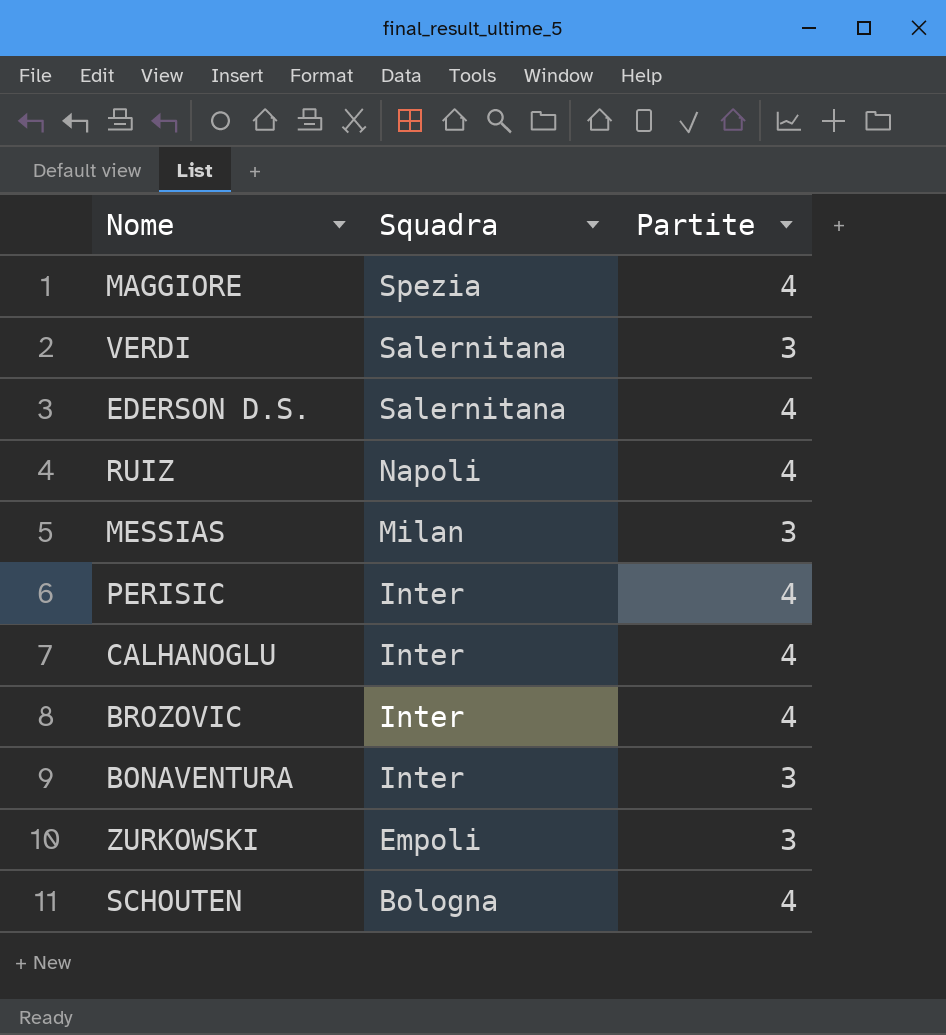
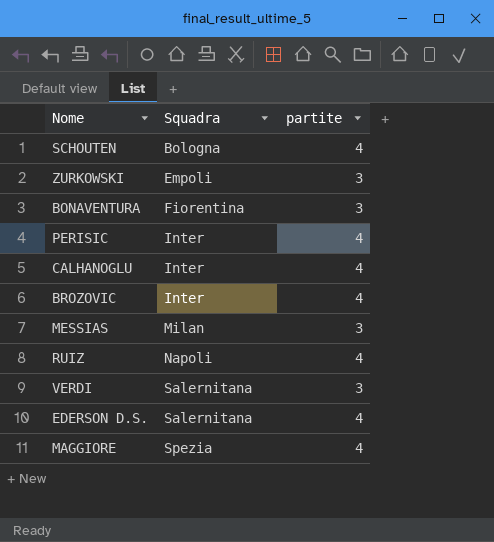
row order: Squadra descending -> Squadra ascending
column name: Partite -> partite
BONAVENTURA | Squadra: Inter -> Fiorentina

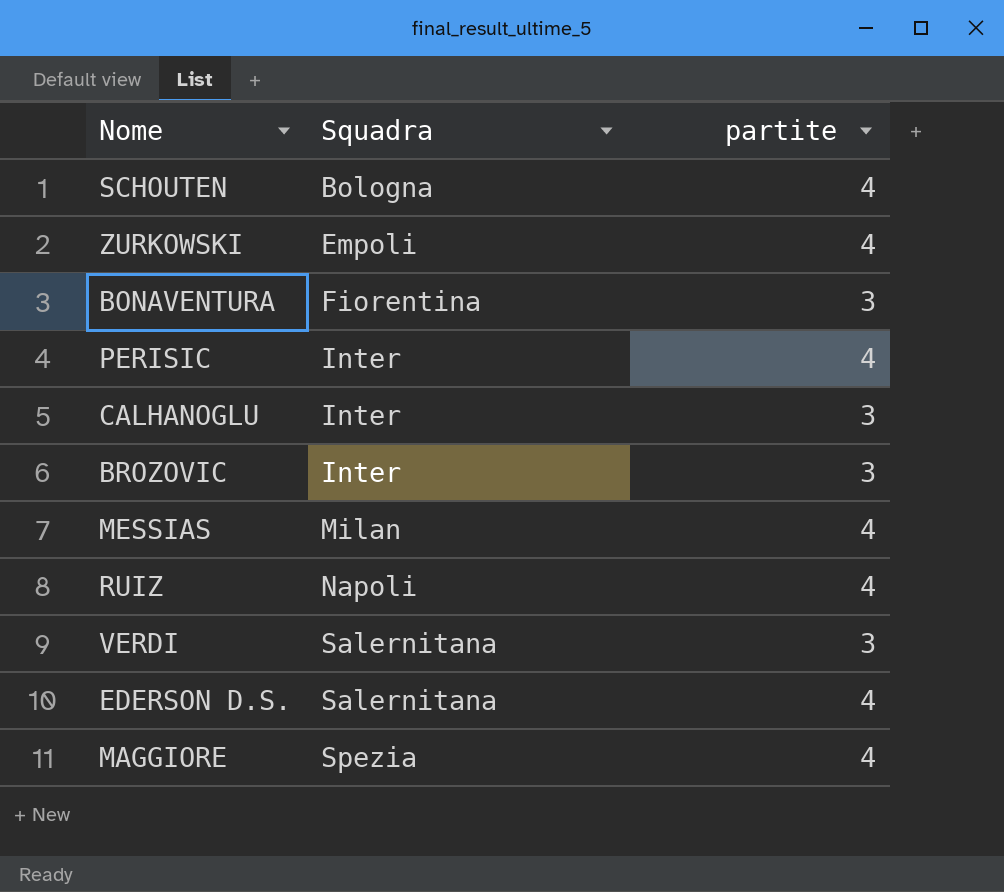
ZURKOWSKI | partite: 3 -> 4
CALHANOGLU | partite: 4 -> 3
BROZOVIC | partite: 4 -> 3
MESSIAS | partite: 3 -> 4

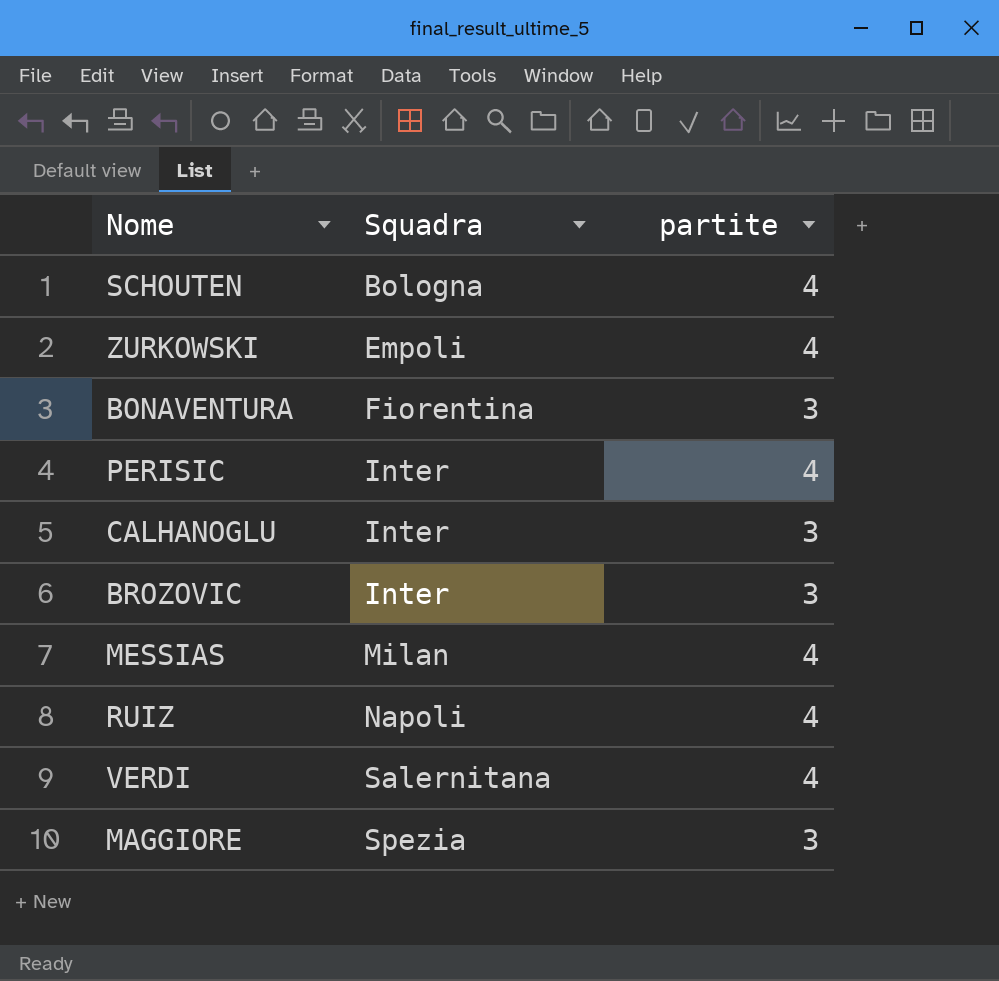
row EDERSON D.S.: Salernitana | 4 -> none
VERDI | partite: 3 -> 4
MAGGIORE | partite: 4 -> 3

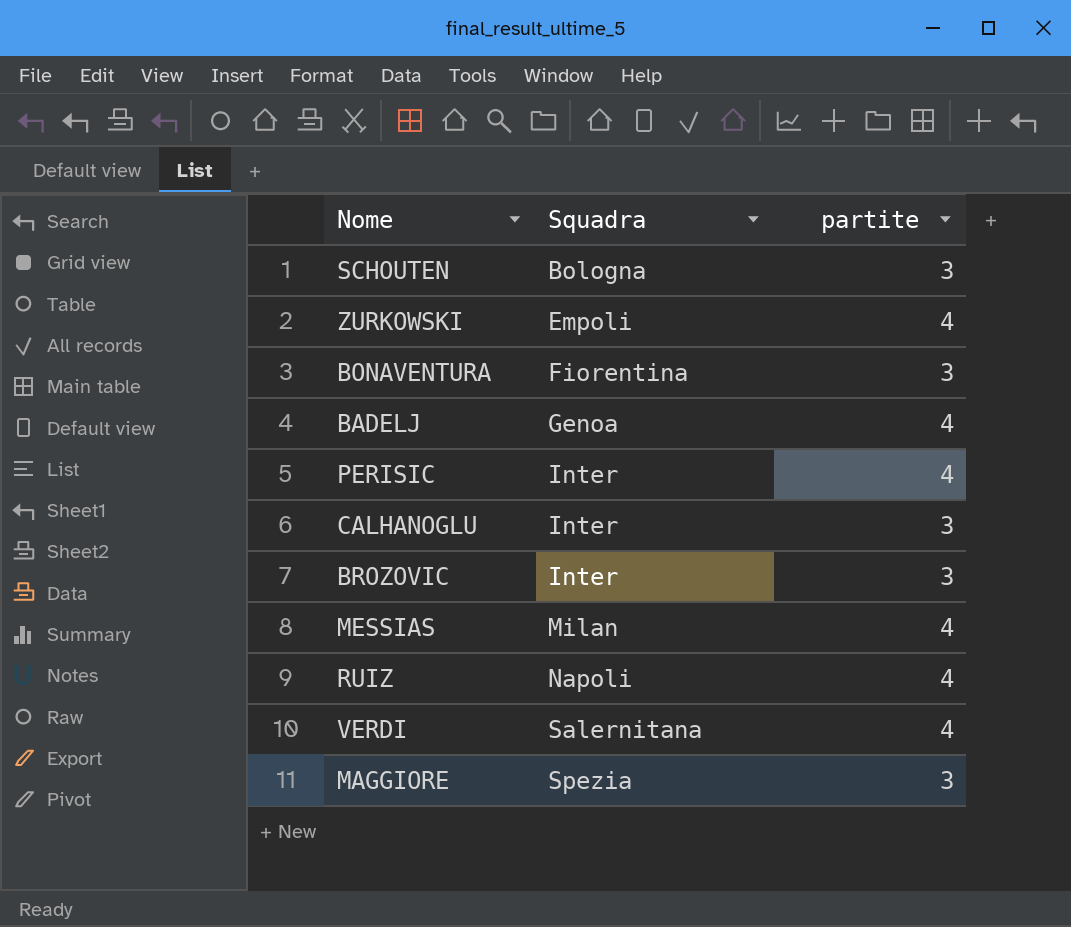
SCHOUTEN | partite: 4 -> 3
row BADELJ: none -> Genoa | 4

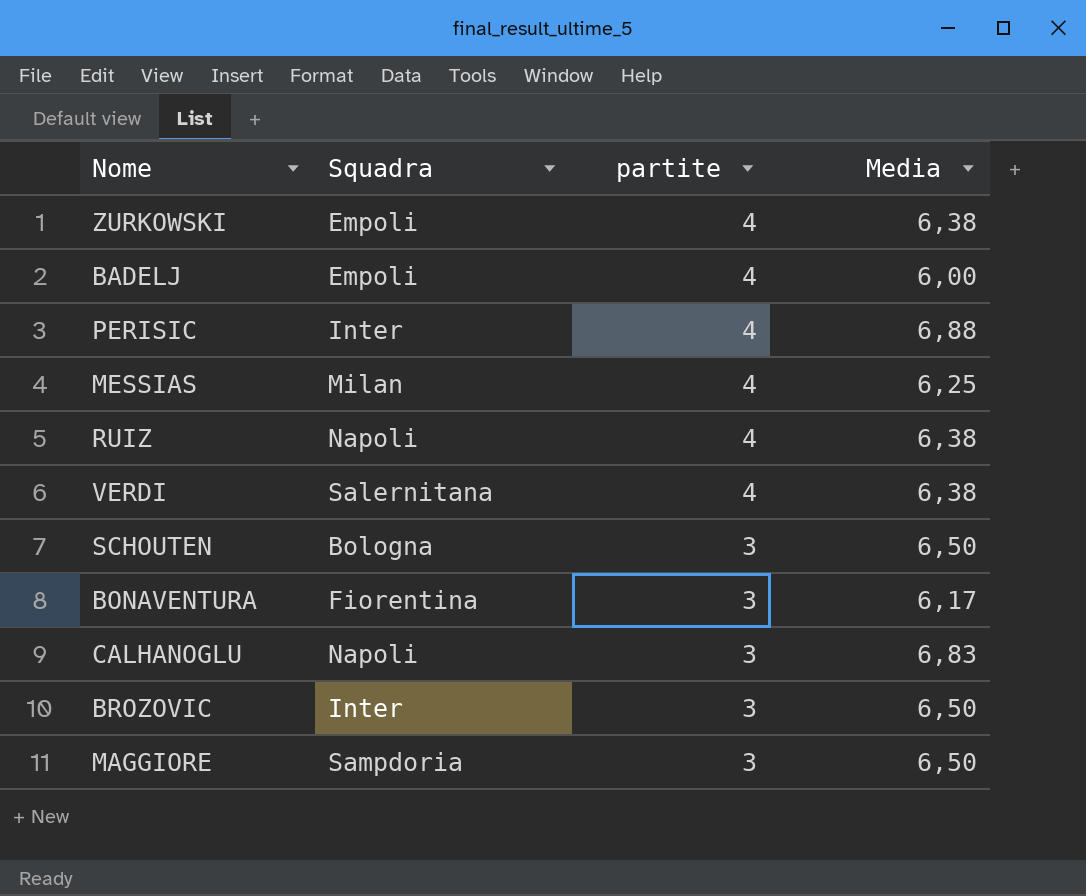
row order: Squadra ascending -> partite descending
column Media | position: none -> 4
BADELJ | Squadra: Genoa -> Empoli
CALHANOGLU | Squadra: Inter -> Napoli
MAGGIORE | Squadra: Spezia -> Sampdoria

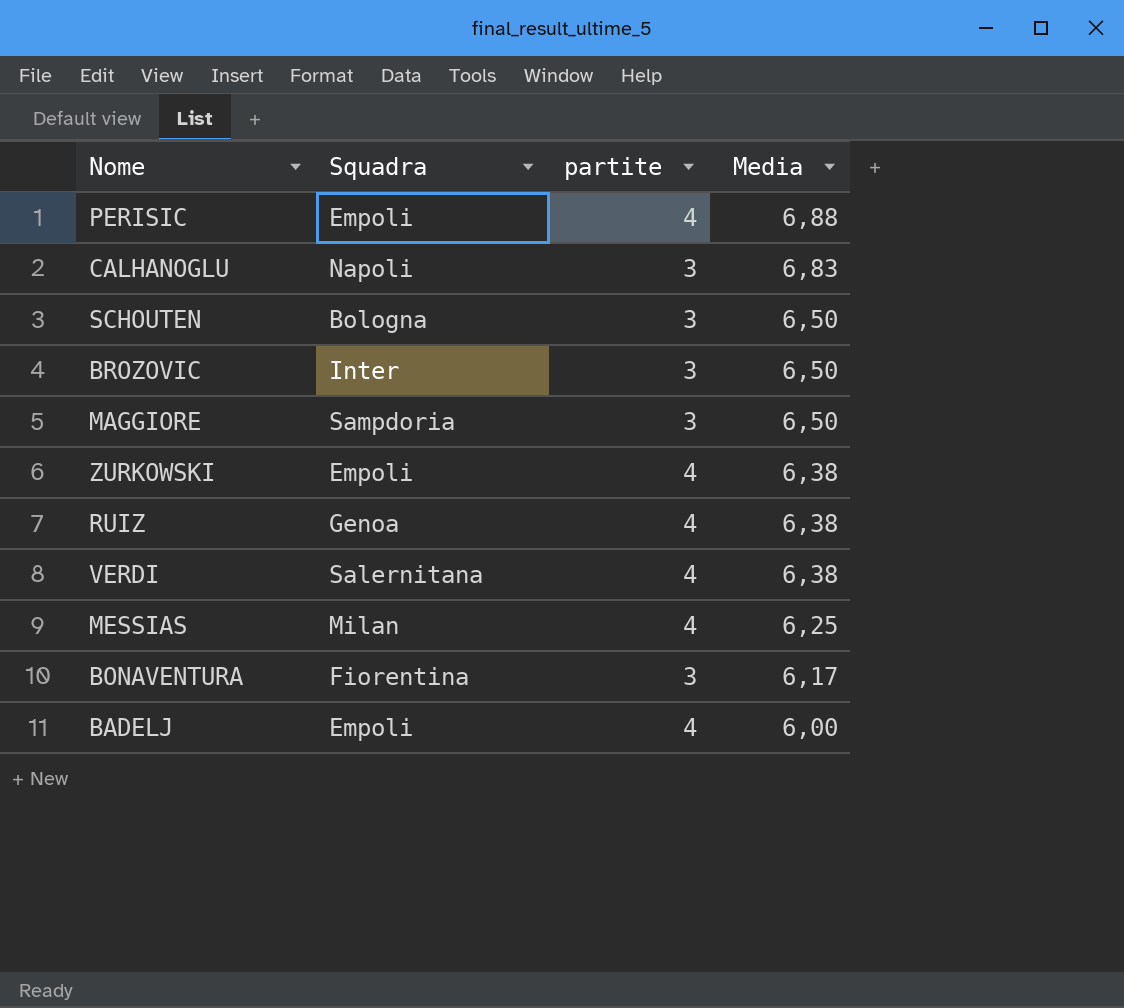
row order: partite descending -> Media descending
PERISIC | Squadra: Inter -> Empoli
RUIZ | Squadra: Napoli -> Genoa

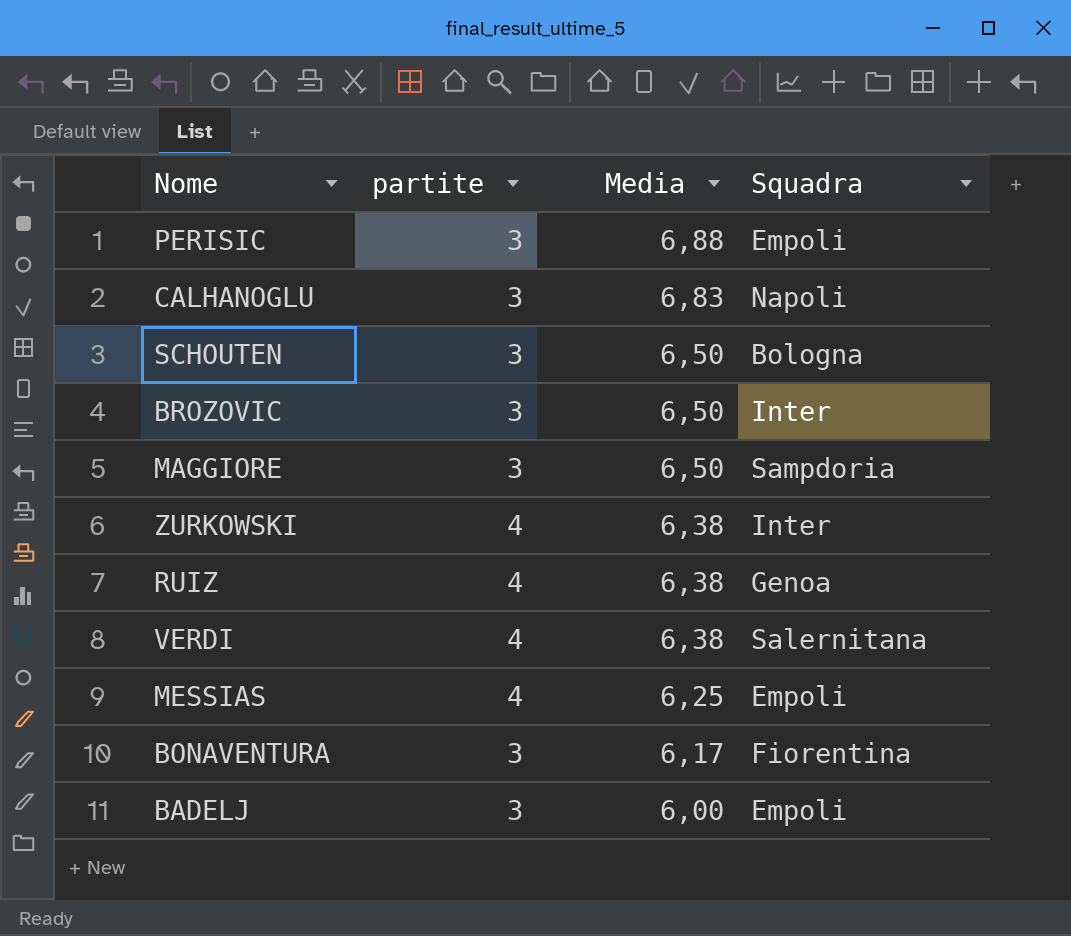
column Squadra | position: 2 -> 4
PERISIC | partite: 4 -> 3
ZURKOWSKI | Squadra: Empoli -> Inter
MESSIAS | Squadra: Milan -> Empoli
BADELJ | partite: 4 -> 3

